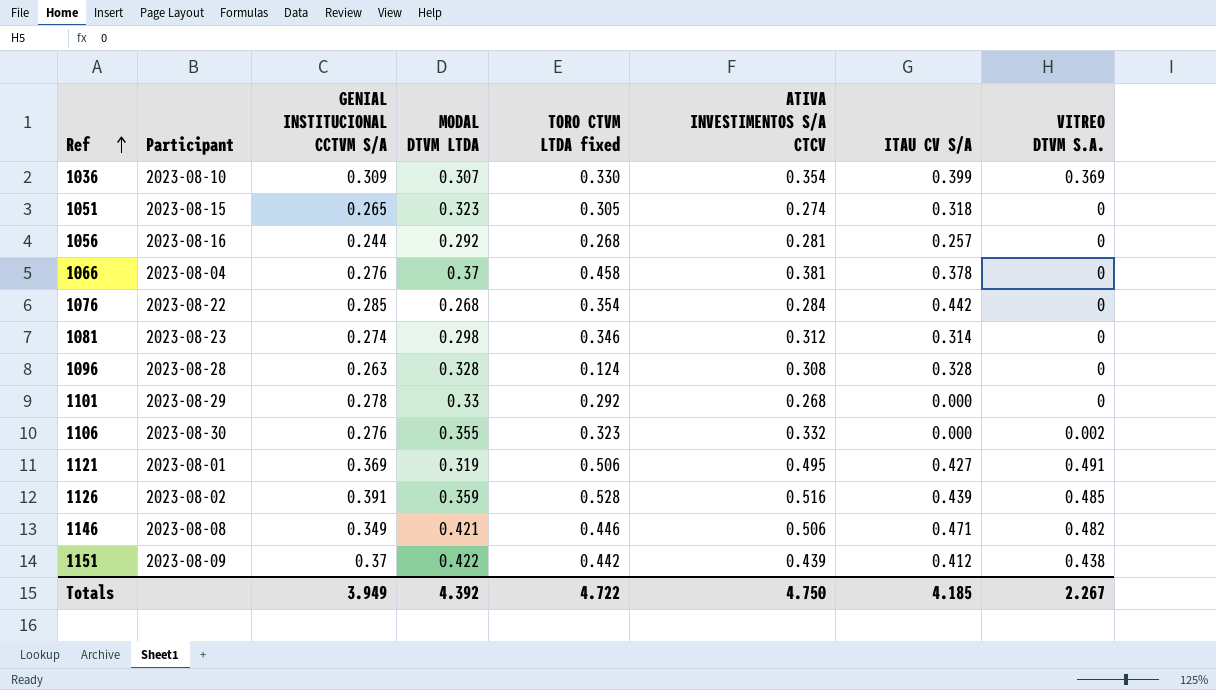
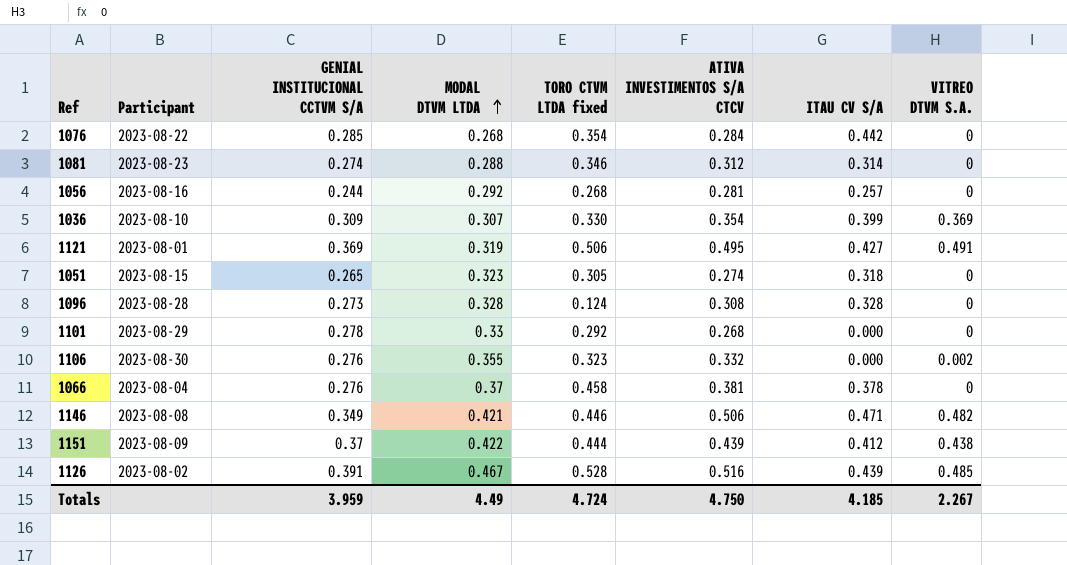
row order: Ref ascending -> MODAL DTVM LTDA ascending
1081 | MODAL DTVM LTDA: 0.298 -> 0.288
1096 | GENIAL INSTITUCIONAL CCTVM S/A: 0.263 -> 0.273
1151 | TORO CTVM LTDA fixed: 0.442 -> 0.444
1126 | MODAL DTVM LTDA: 0.359 -> 0.467
Totals | GENIAL INSTITUCIONAL CCTVM S/A: 3.949 -> 3.959
Totals | MODAL DTVM LTDA: 4.392 -> 4.49
Totals | TORO CTVM LTDA fixed: 4.722 -> 4.724

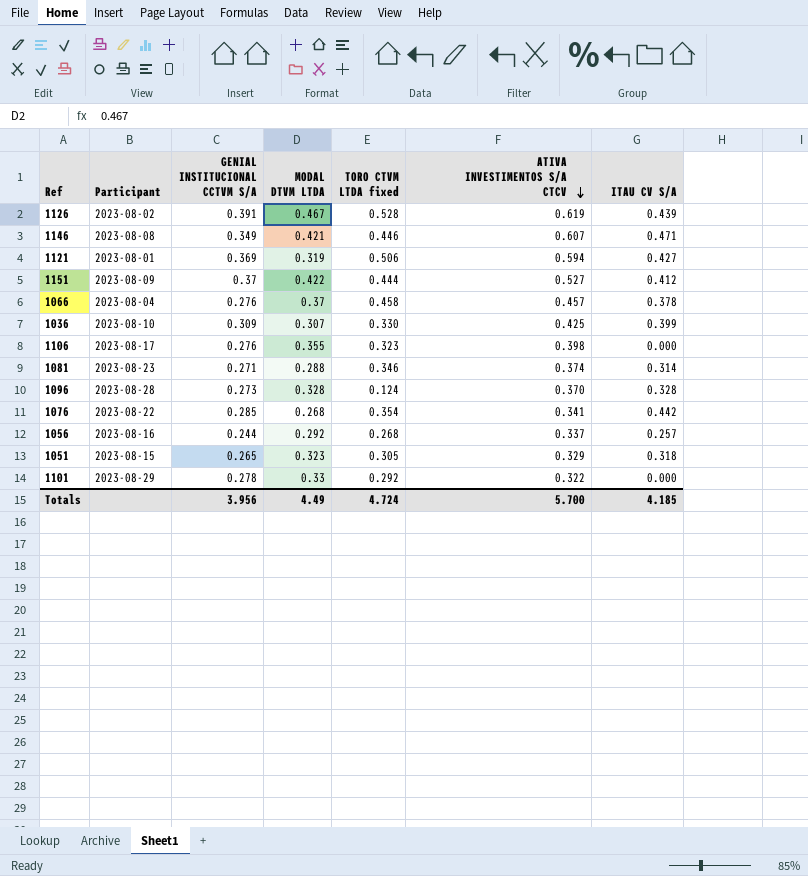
row order: MODAL DTVM LTDA ascending -> ATIVA INVESTIMENTOS S/A CTCV descending
column VITREO DTVM S.A. | position: 8 -> none
1126 | ATIVA INVESTIMENTOS S/A CTCV: 0.516 -> 0.619
1146 | ATIVA INVESTIMENTOS S/A CTCV: 0.506 -> 0.607
1121 | ATIVA INVESTIMENTOS S/A CTCV: 0.495 -> 0.594
1151 | ATIVA INVESTIMENTOS S/A CTCV: 0.439 -> 0.527
1066 | ATIVA INVESTIMENTOS S/A CTCV: 0.381 -> 0.457
1036 | ATIVA INVESTIMENTOS S/A CTCV: 0.354 -> 0.425
1106 | Participant: 2023-08-30 -> 2023-08-17
1106 | ATIVA INVESTIMENTOS S/A CTCV: 0.332 -> 0.398
1081 | GENIAL INSTITUCIONAL CCTVM S/A: 0.274 -> 0.271
1081 | ATIVA INVESTIMENTOS S/A CTCV: 0.312 -> 0.374
1096 | ATIVA INVESTIMENTOS S/A CTCV: 0.308 -> 0.370
1076 | ATIVA INVESTIMENTOS S/A CTCV: 0.284 -> 0.341
1056 | ATIVA INVESTIMENTOS S/A CTCV: 0.281 -> 0.337
1051 | ATIVA INVESTIMENTOS S/A CTCV: 0.274 -> 0.329
1101 | ATIVA INVESTIMENTOS S/A CTCV: 0.268 -> 0.322
Totals | GENIAL INSTITUCIONAL CCTVM S/A: 3.959 -> 3.956
Totals | ATIVA INVESTIMENTOS S/A CTCV: 4.750 -> 5.700

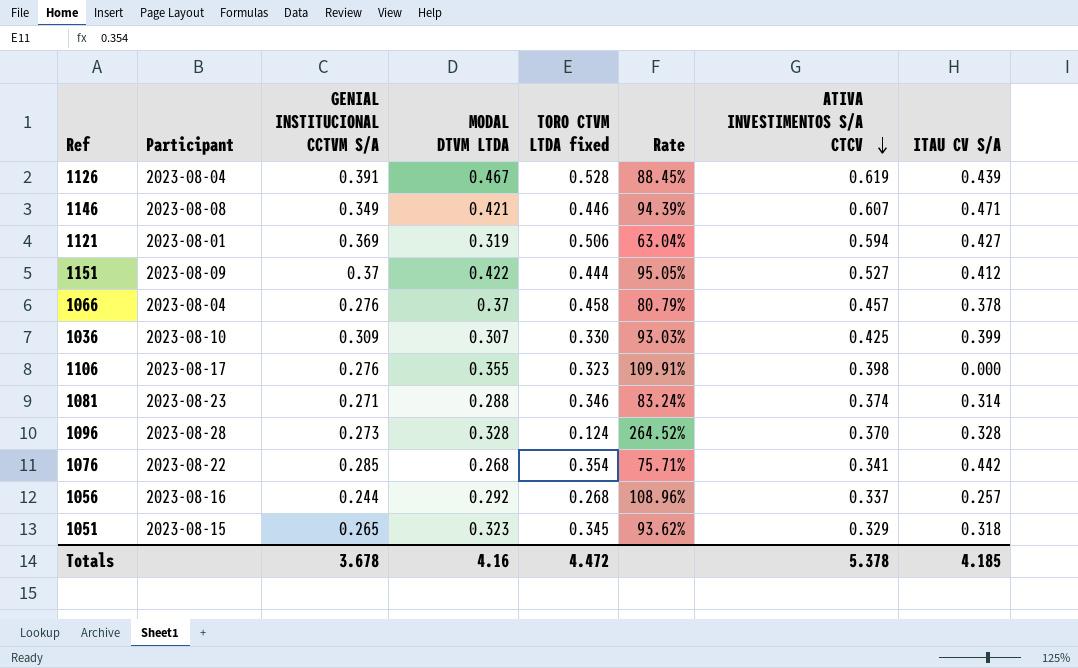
column Rate | formula: none -> [MODAL DTVM LTDA] / [TORO CTVM LTDA fixed]
row 1101: 2023-08-29 | 0.278 | 0.33 | 0.292 | 0.322 | 0.000 -> none
1126 | Participant: 2023-08-02 -> 2023-08-04
1051 | TORO CTVM LTDA fixed: 0.305 -> 0.345
Totals | GENIAL INSTITUCIONAL CCTVM S/A: 3.956 -> 3.678
Totals | MODAL DTVM LTDA: 4.49 -> 4.16
Totals | TORO CTVM LTDA fixed: 4.724 -> 4.472
Totals | ATIVA INVESTIMENTOS S/A CTCV: 5.700 -> 5.378

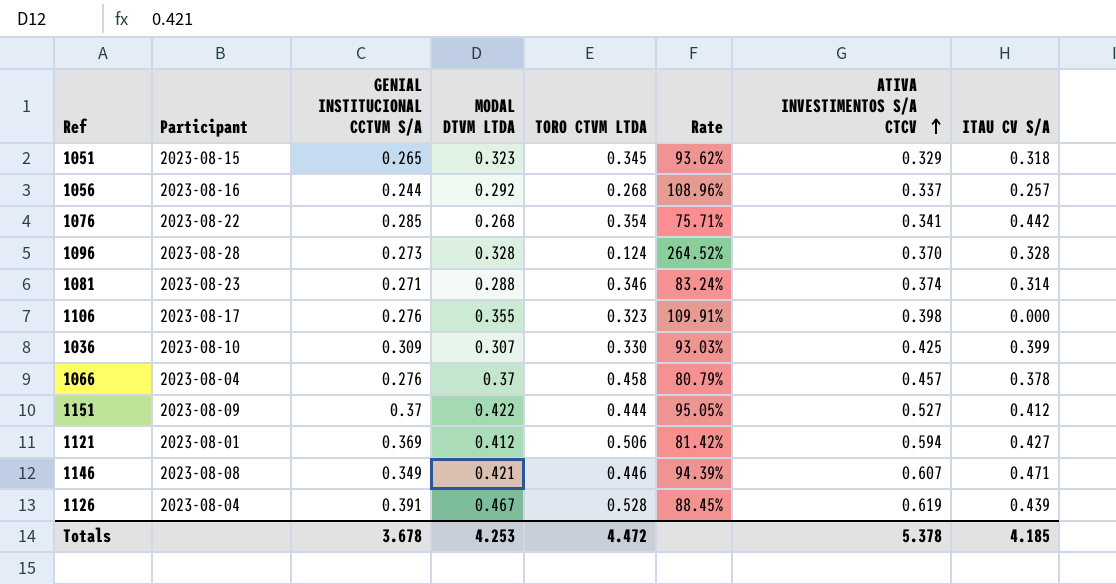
row order: ATIVA INVESTIMENTOS S/A CTCV descending -> ATIVA INVESTIMENTOS S/A CTCV ascending
column name: TORO CTVM LTDA fixed -> TORO CTVM LTDA
1121 | MODAL DTVM LTDA: 0.319 -> 0.412
1121 | Rate: 63.04% -> 81.42%
Totals | MODAL DTVM LTDA: 4.16 -> 4.253

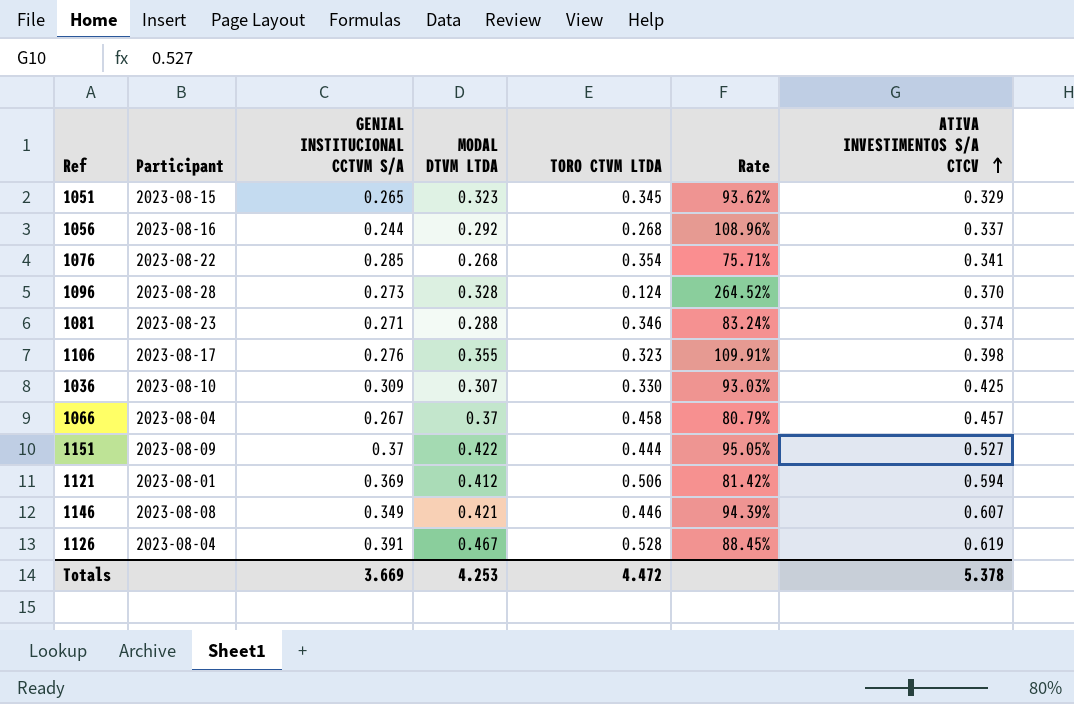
column ITAU CV S/A | position: 8 -> none
1066 | GENIAL INSTITUCIONAL CCTVM S/A: 0.276 -> 0.267
Totals | GENIAL INSTITUCIONAL CCTVM S/A: 3.678 -> 3.669

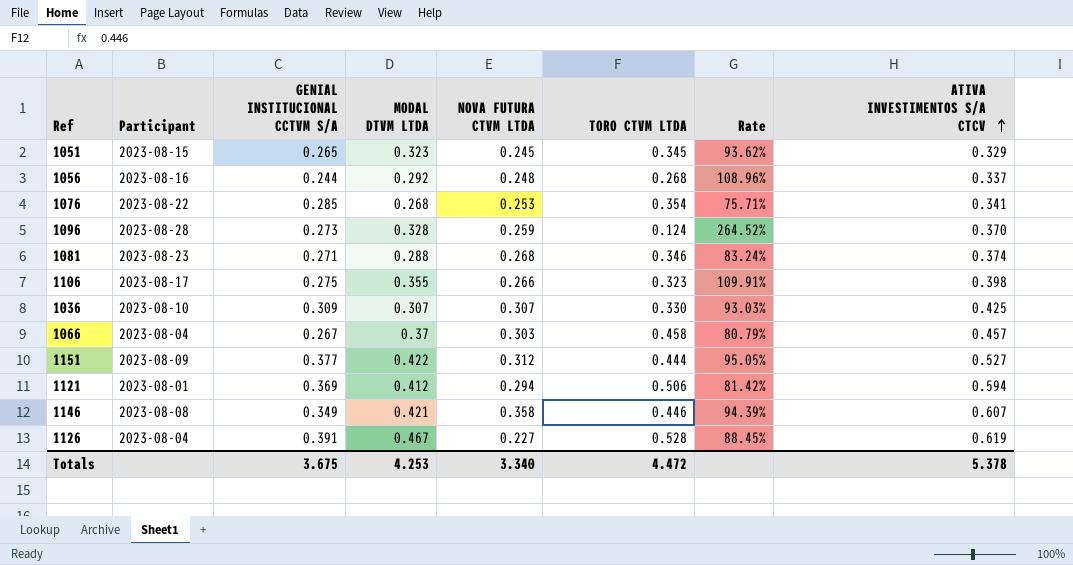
column NOVA FUTURA CTVM LTDA | position: none -> 5
1106 | GENIAL INSTITUCIONAL CCTVM S/A: 0.276 -> 0.275
1151 | GENIAL INSTITUCIONAL CCTVM S/A: 0.37 -> 0.377
Totals | GENIAL INSTITUCIONAL CCTVM S/A: 3.669 -> 3.675

